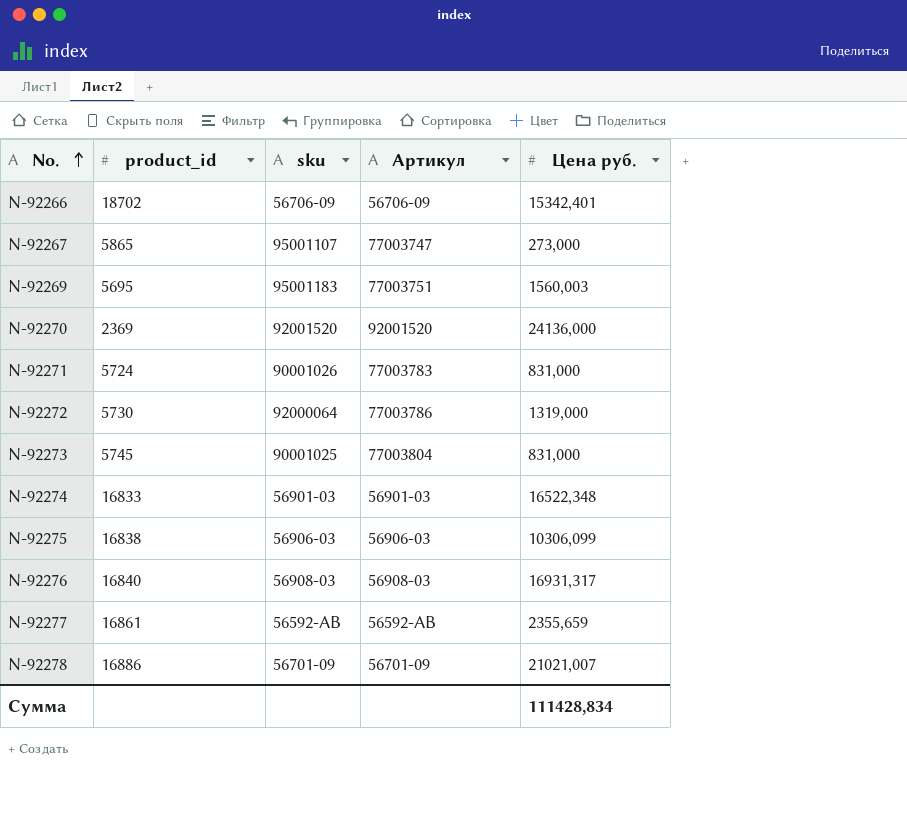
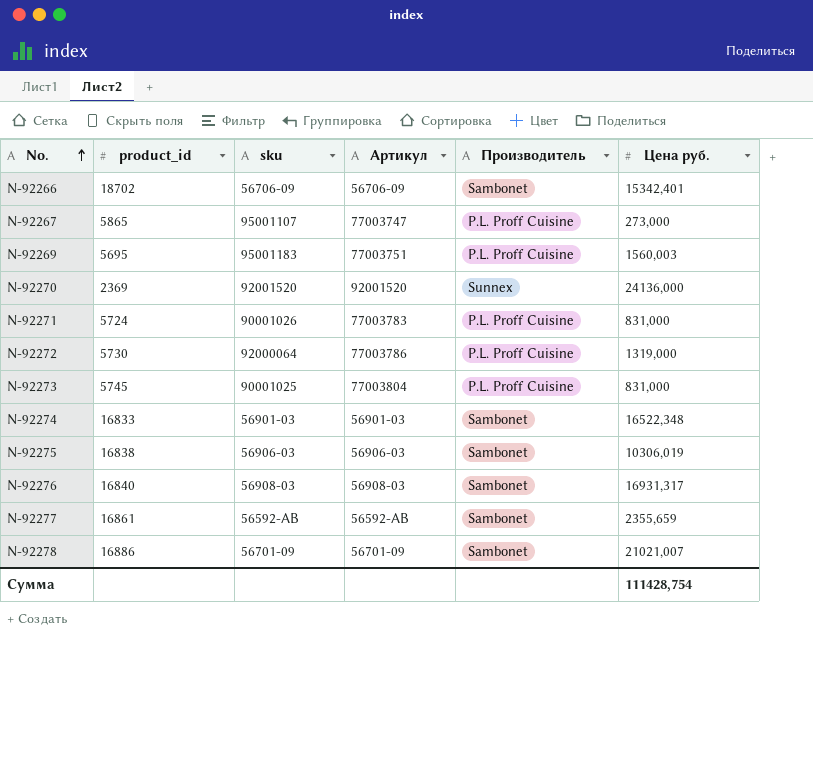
column Производитель | position: none -> 5
N-92275 | Цена руб.: 10306,099 -> 10306,019
Сумма | Цена руб.: 111428,834 -> 111428,754

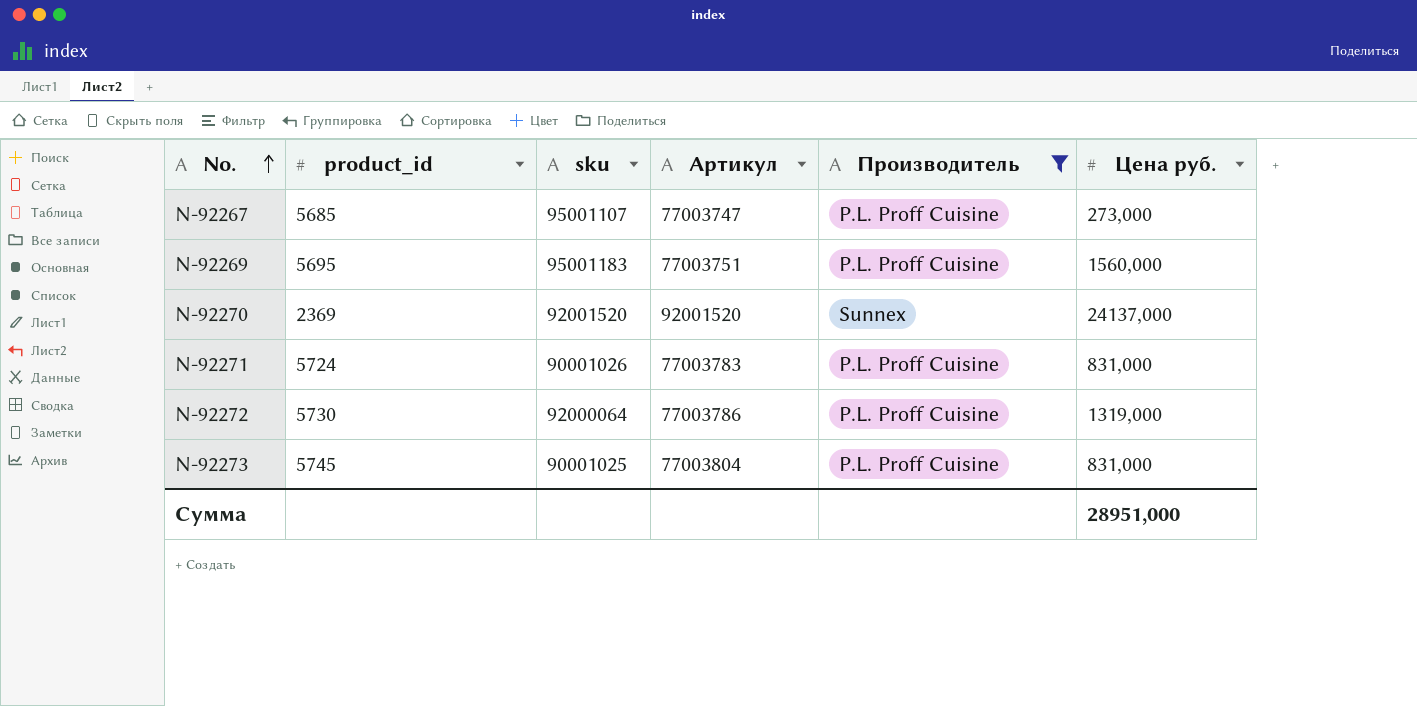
filter: none -> Производитель != Sambonet
N-92267 | product_id: 5865 -> 5685
N-92269 | Цена руб.: 1560,003 -> 1560,000
N-92270 | Цена руб.: 24136,000 -> 24137,000
Сумма | Цена руб.: 111428,754 -> 28951,000

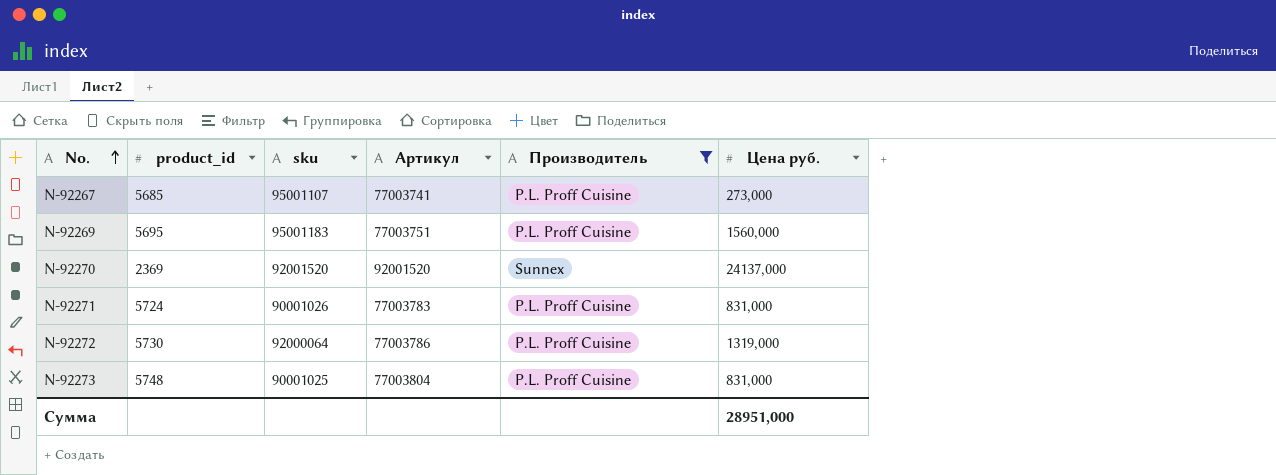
N-92267 | Артикул: 77003747 -> 77003741
N-92273 | product_id: 5745 -> 5748

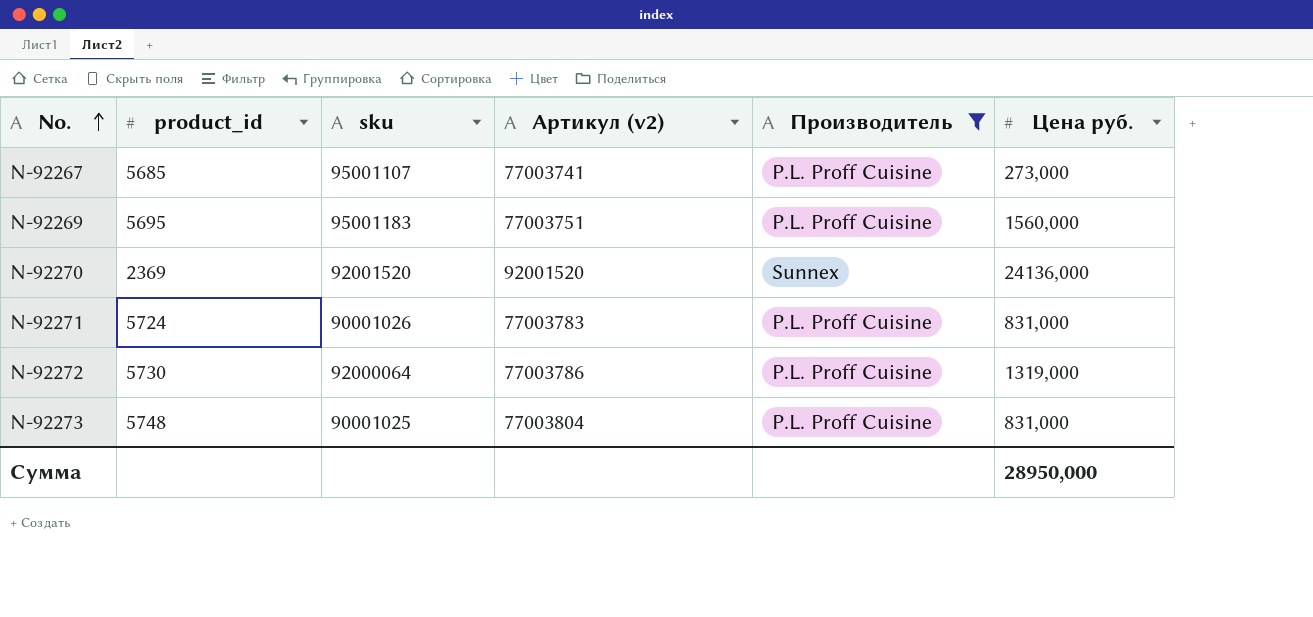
column name: Артикул -> Артикул (v2)
N-92270 | Цена руб.: 24137,000 -> 24136,000
Сумма | Цена руб.: 28951,000 -> 28950,000

